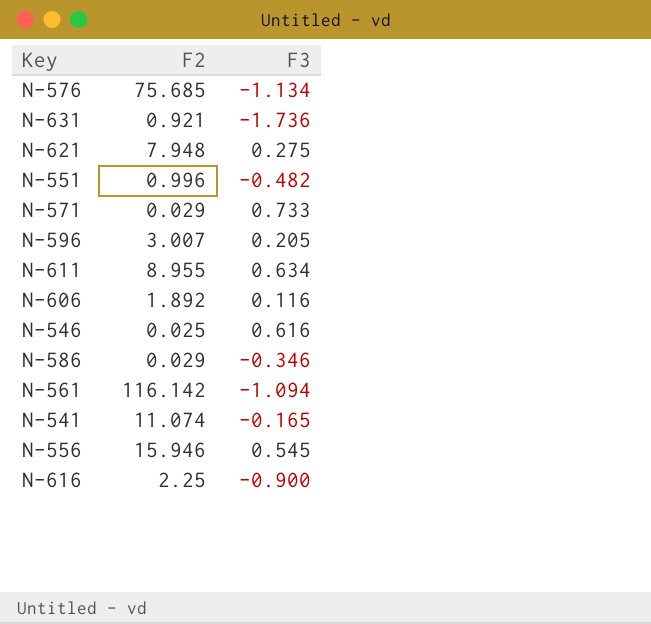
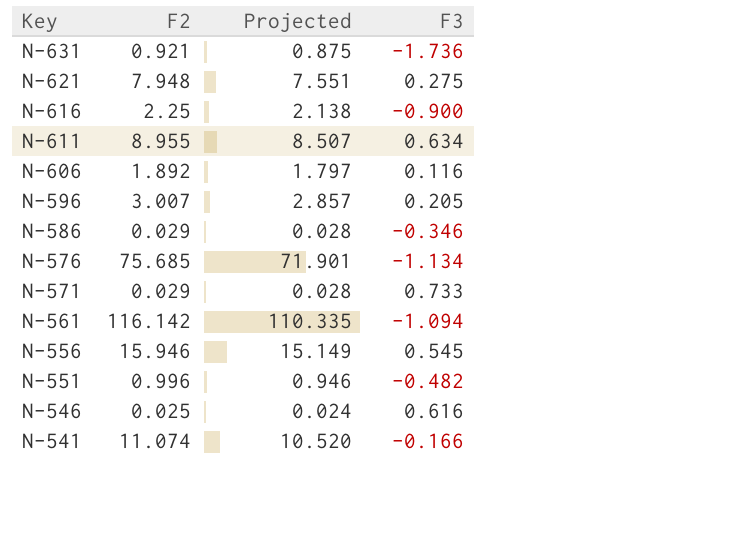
row order: none -> Key descending
column Projected | formula: none -> [F2] * 0.95
N-541 | F3: -0.165 -> -0.166

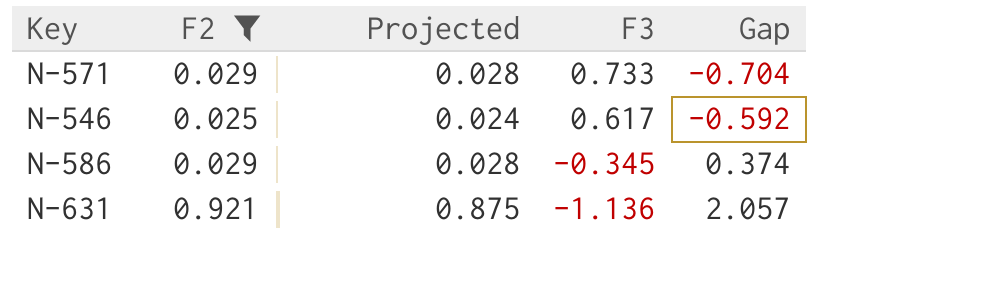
filter: none -> F2 <= 0.921
row order: Key descending -> F3 descending
column Gap | formula: none -> [F2] - [F3]
N-546 | F3: 0.616 -> 0.617
N-586 | F3: -0.346 -> -0.345
N-631 | F3: -1.736 -> -1.136

